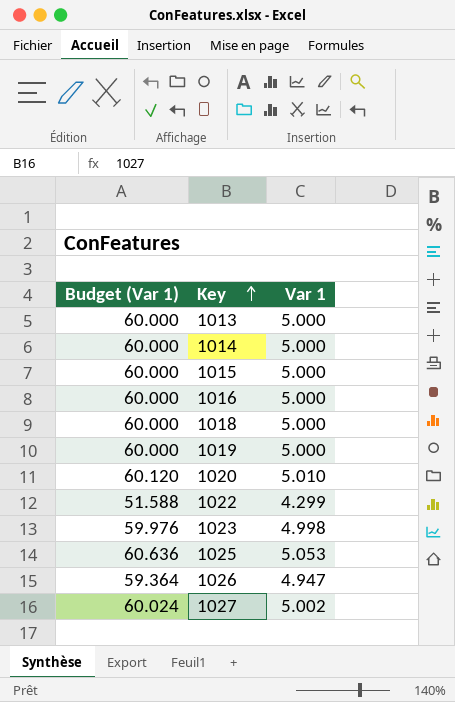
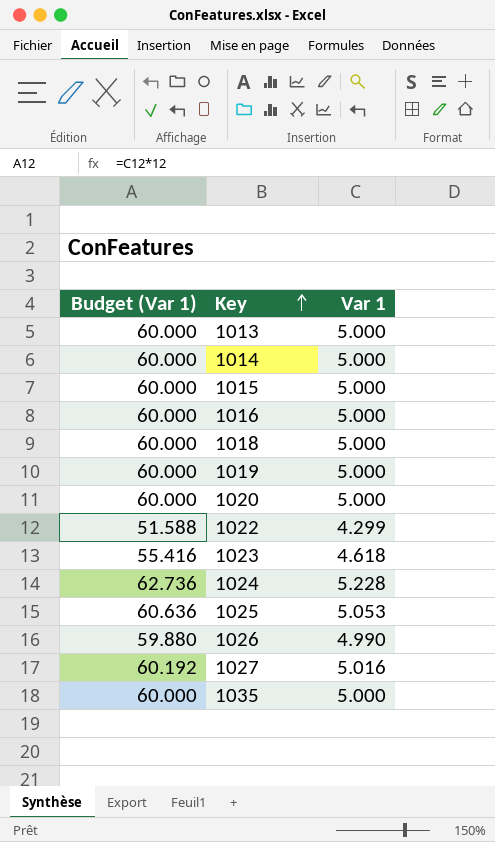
1020 | Budget (Var 1): 60.120 -> 60.000
1020 | Var 1: 5.010 -> 5.000
1023 | Budget (Var 1): 59.976 -> 55.416
1023 | Var 1: 4.998 -> 4.618
row 1024: none -> 62.736 | 5.228
1026 | Budget (Var 1): 59.364 -> 59.880
1026 | Var 1: 4.947 -> 4.990
1027 | Budget (Var 1): 60.024 -> 60.192
1027 | Var 1: 5.002 -> 5.016
row 1035: none -> 60.000 | 5.000

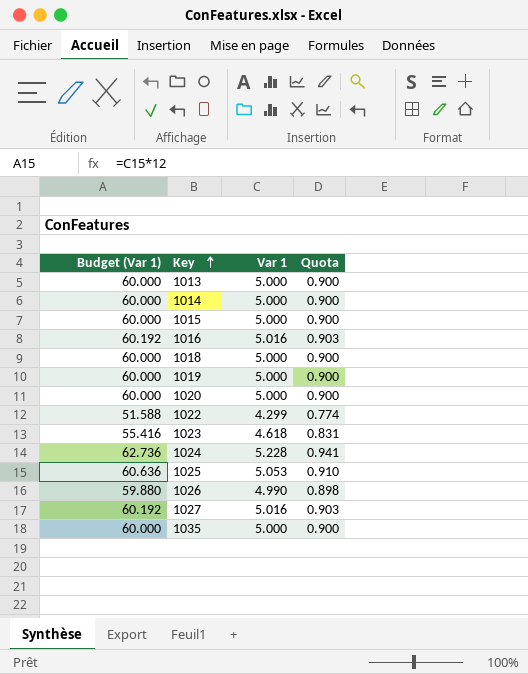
column Quota | formula: none -> [Var 1] * 0.18
1016 | Budget (Var 1): 60.000 -> 60.192
1016 | Var 1: 5.000 -> 5.016

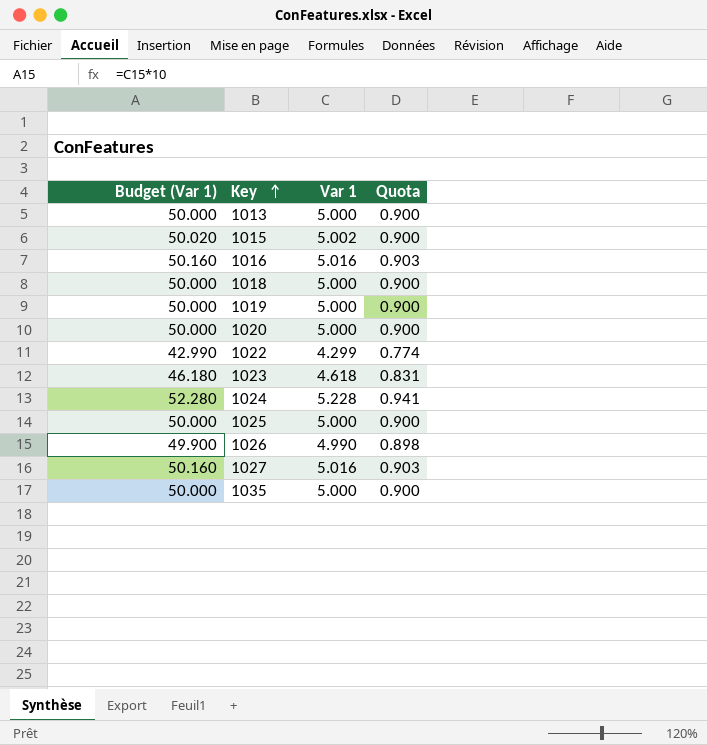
column Budget (Var 1) | formula: [Var 1] * 12 -> [Var 1] * 10
row 1014: 60.000 | 5.000 | 0.900 -> none
1015 | Var 1: 5.000 -> 5.002
1025 | Var 1: 5.053 -> 5.000
1025 | Quota: 0.910 -> 0.900

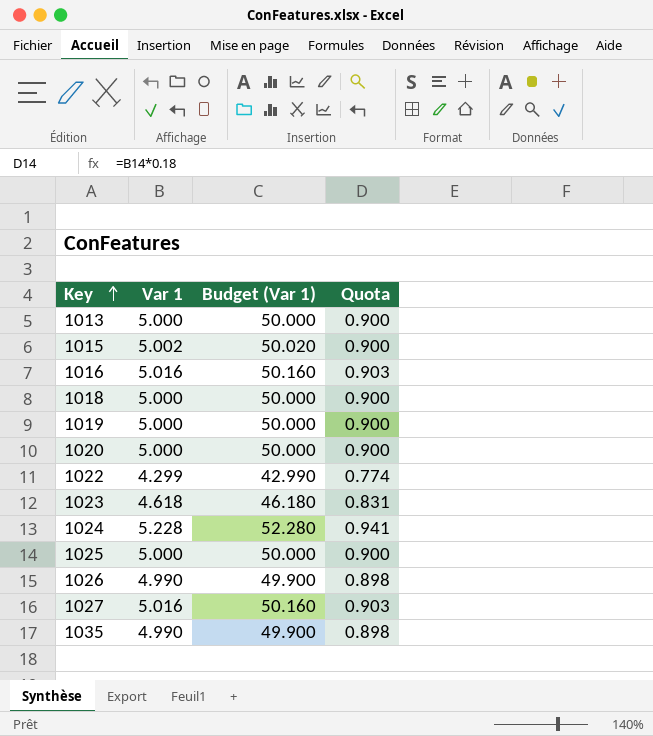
column Budget (Var 1) | position: 1 -> 3
1035 | Var 1: 5.000 -> 4.990
1035 | Budget (Var 1): 50.000 -> 49.900
1035 | Quota: 0.900 -> 0.898

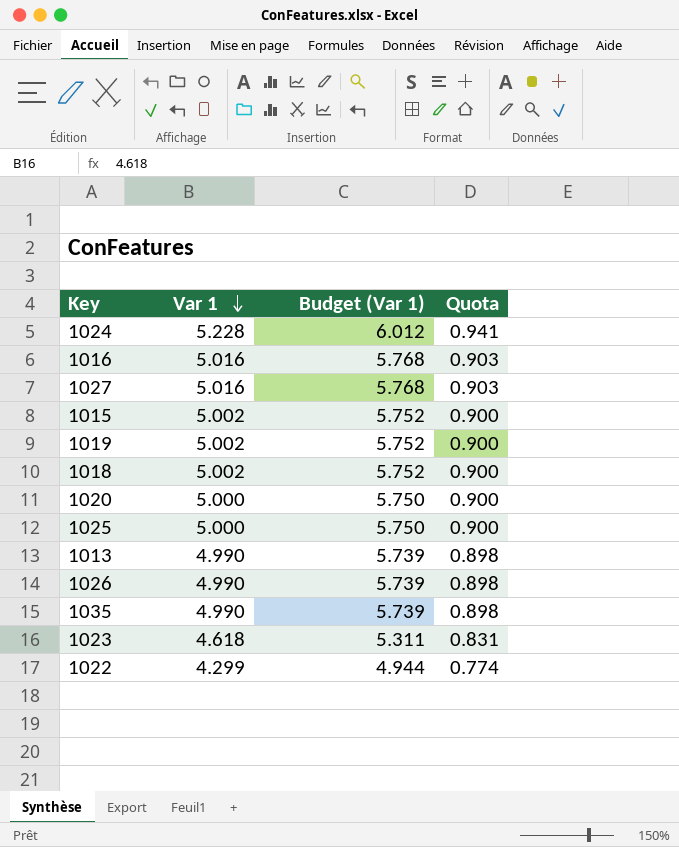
row order: Key ascending -> Var 1 descending
column Budget (Var 1) | formula: [Var 1] * 10 -> [Var 1] * 1.15
1019 | Var 1: 5.000 -> 5.002
1018 | Var 1: 5.000 -> 5.002
1013 | Var 1: 5.000 -> 4.990
1013 | Quota: 0.900 -> 0.898

